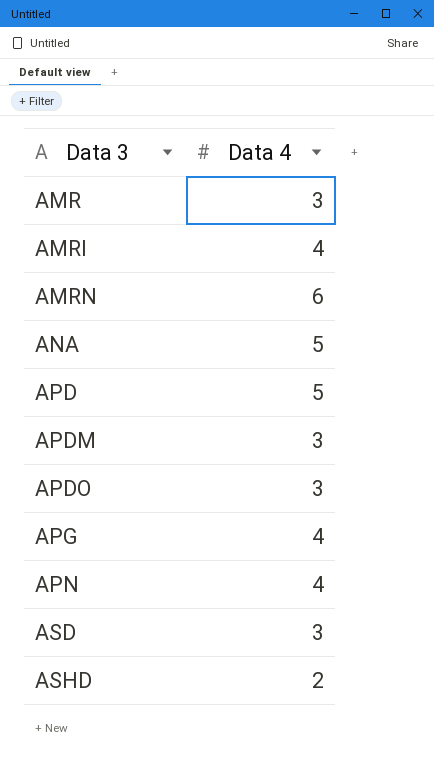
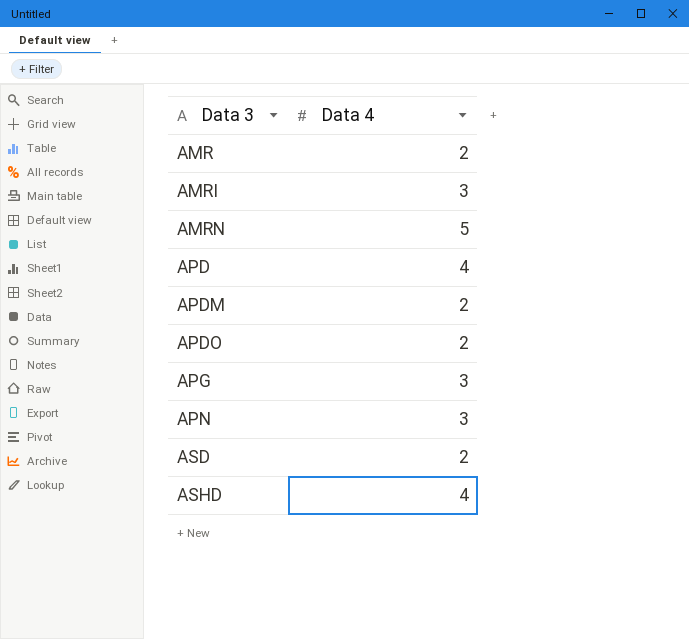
row ANA: 5 -> none
AMR | Data 4: 3 -> 2
AMRI | Data 4: 4 -> 3
AMRN | Data 4: 6 -> 5
APD | Data 4: 5 -> 4
APDM | Data 4: 3 -> 2
APDO | Data 4: 3 -> 2
APG | Data 4: 4 -> 3
APN | Data 4: 4 -> 3
ASD | Data 4: 3 -> 2
ASHD | Data 4: 2 -> 4

